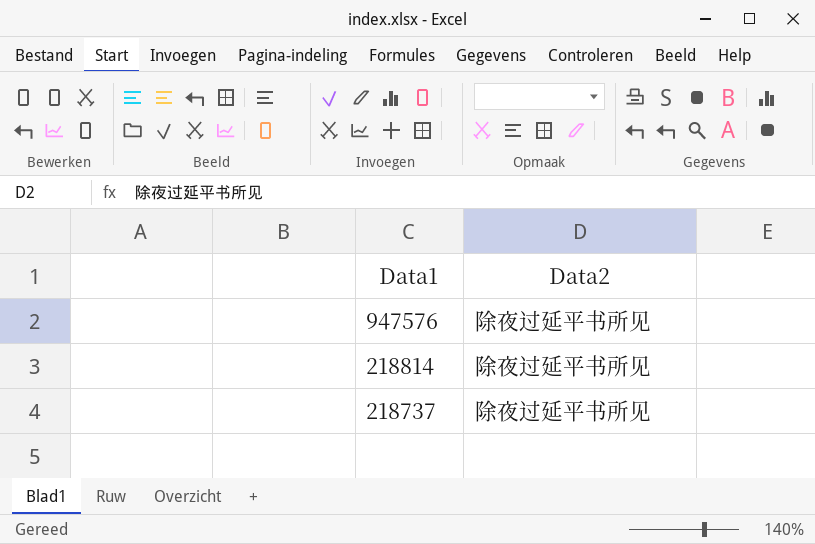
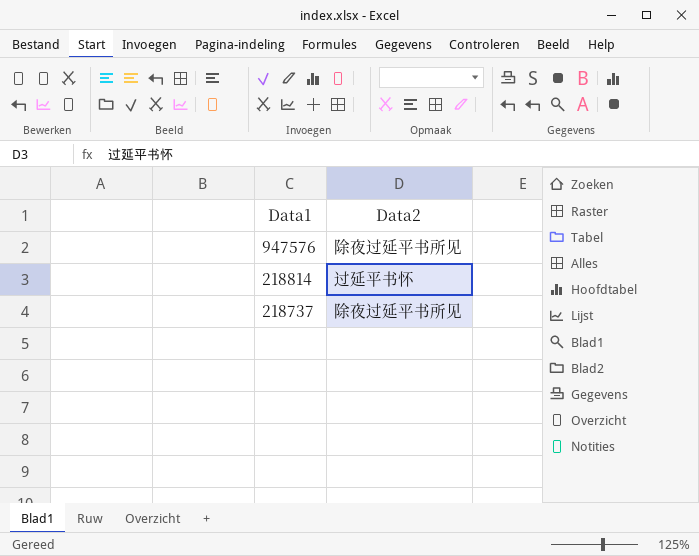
218814 | Data2: 除夜过延平书所见 -> 过延平书怀

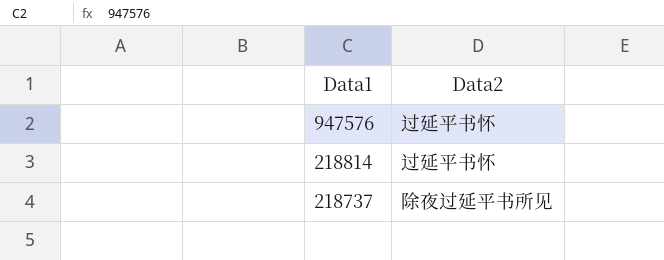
947576 | Data2: 除夜过延平书所见 -> 过延平书怀

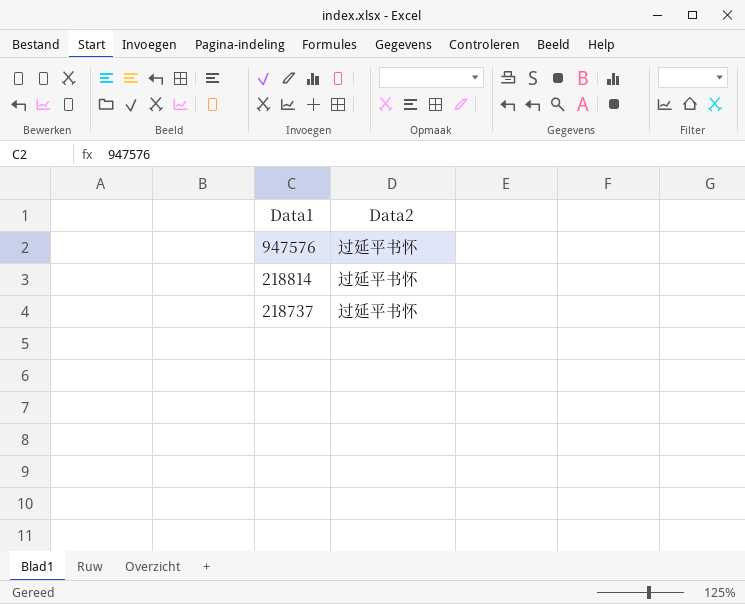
218737 | Data2: 除夜过延平书所见 -> 过延平书怀

